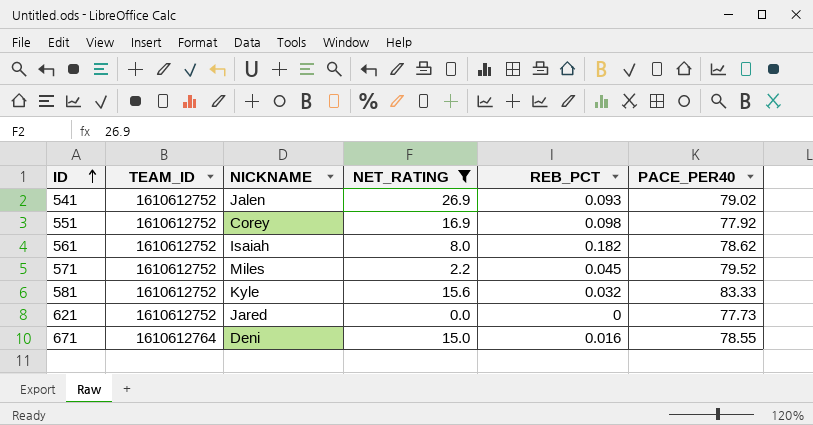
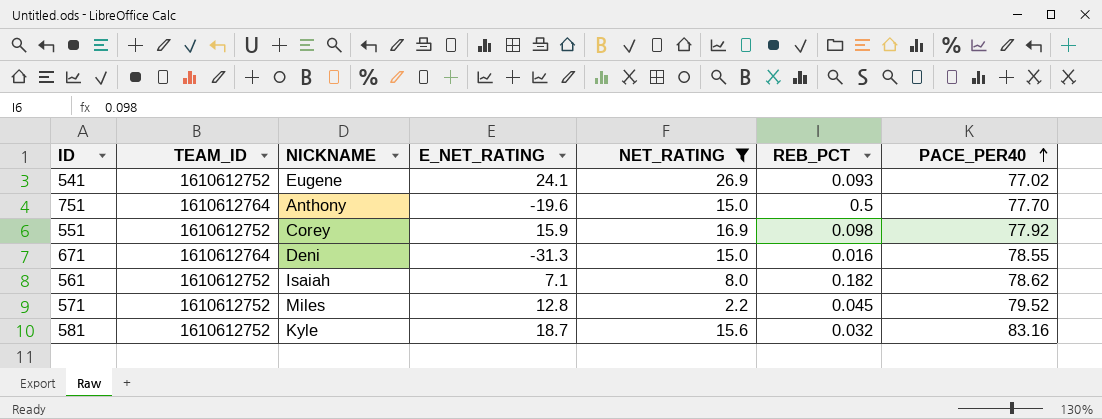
row order: ID ascending -> PACE_PER40 ascending
column E_NET_RATING | position: none -> 4
row 621: 1610612752 | Jared | 0.0 | 0 | 77.73 -> none
541 | NICKNAME: Jalen -> Eugene
541 | PACE_PER40: 79.02 -> 77.02
row 751: none -> 1610612764 | Anthony | -19.6 | 15.0 | 0.5 | 77.70
581 | PACE_PER40: 83.33 -> 83.16

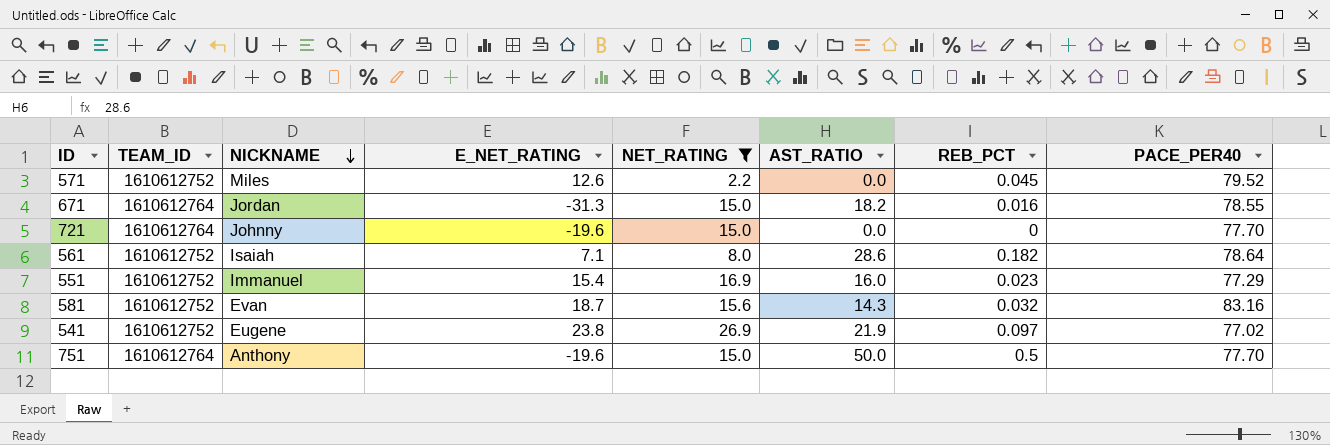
row order: PACE_PER40 ascending -> NICKNAME descending
column AST_RATIO | position: none -> 6
571 | E_NET_RATING: 12.8 -> 12.6
671 | NICKNAME: Deni -> Jordan
row 721: none -> 1610612764 | Johnny | -19.6 | 15.0 | 0.0 | 0 | 77.70
561 | PACE_PER40: 78.62 -> 78.64
551 | NICKNAME: Corey -> Immanuel
551 | E_NET_RATING: 15.9 -> 15.4
551 | REB_PCT: 0.098 -> 0.023
551 | PACE_PER40: 77.92 -> 77.29
581 | NICKNAME: Kyle -> Evan
541 | E_NET_RATING: 24.1 -> 23.8
541 | REB_PCT: 0.093 -> 0.097

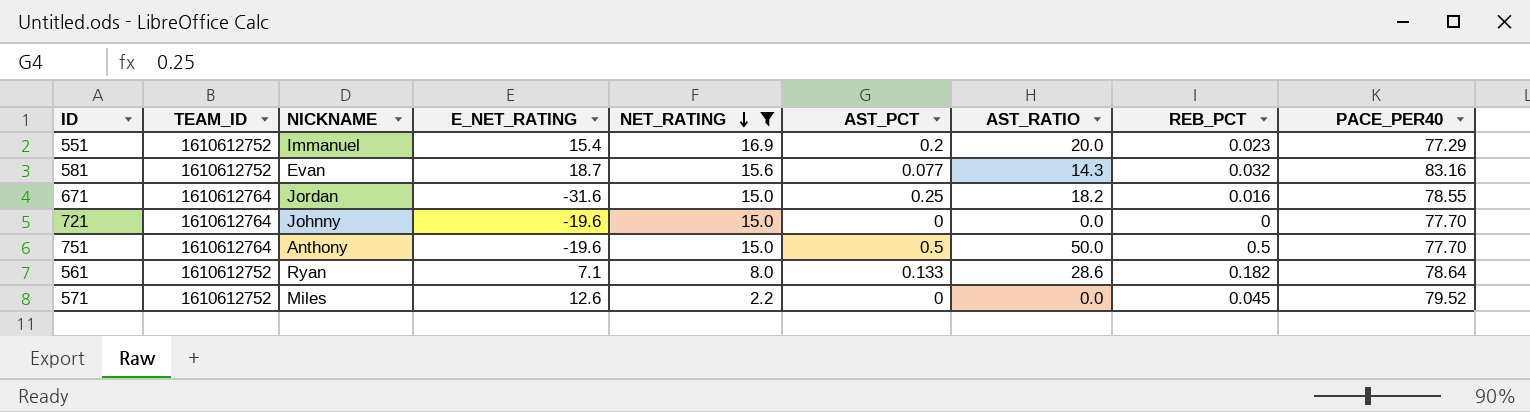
row order: NICKNAME descending -> NET_RATING descending
column AST_PCT | position: none -> 6
row 541: 1610612752 | Eugene | 23.8 | 26.9 | 21.9 | 0.097 | 77.02 -> none
551 | AST_RATIO: 16.0 -> 20.0
671 | E_NET_RATING: -31.3 -> -31.6
561 | NICKNAME: Isaiah -> Ryan

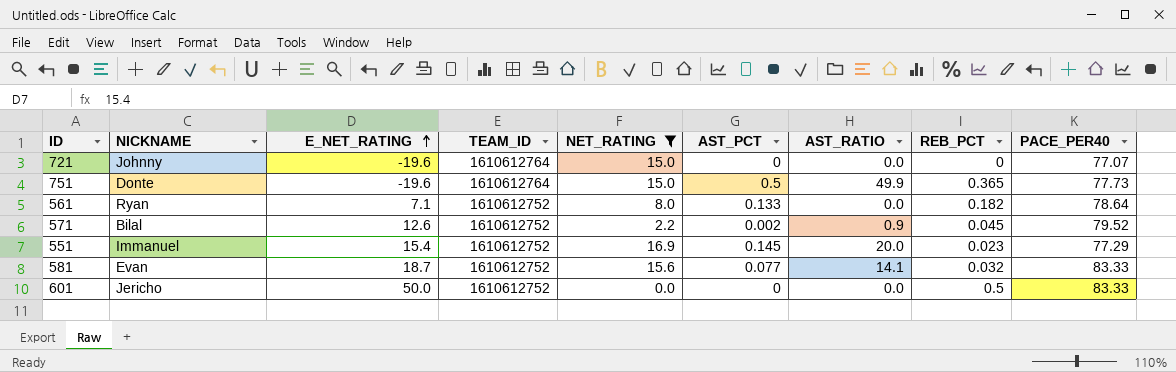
row order: NET_RATING descending -> E_NET_RATING ascending
column TEAM_ID | position: 2 -> 4
row 671: 1610612764 | Jordan | -31.6 | 15.0 | 0.25 | 18.2 | 0.016 | 78.55 -> none
721 | PACE_PER40: 77.70 -> 77.07
751 | NICKNAME: Anthony -> Donte
751 | AST_RATIO: 50.0 -> 49.9
751 | REB_PCT: 0.5 -> 0.365
751 | PACE_PER40: 77.70 -> 77.73
561 | AST_RATIO: 28.6 -> 0.0
571 | NICKNAME: Miles -> Bilal
571 | AST_PCT: 0 -> 0.002
571 | AST_RATIO: 0.0 -> 0.9
551 | AST_PCT: 0.2 -> 0.145
581 | AST_RATIO: 14.3 -> 14.1
581 | PACE_PER40: 83.16 -> 83.33
row 601: none -> Jericho | 50.0 | 1610612752 | 0.0 | 0 | 0.0 | 0.5 | 83.33

